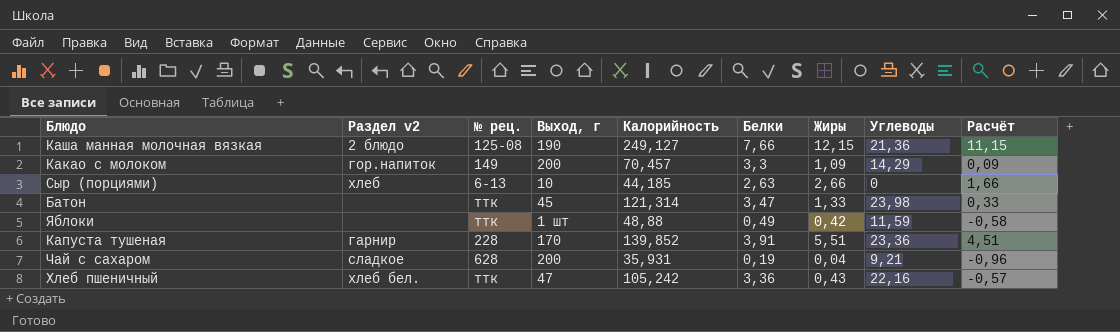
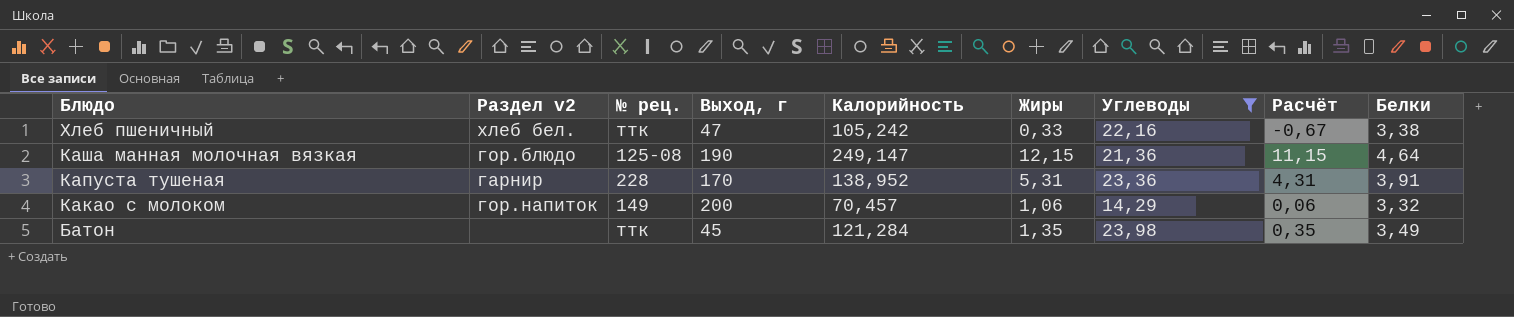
filter: none -> Углеводы >= 14,29
row order: none -> Блюдо descending
column Белки | position: 6 -> 9
Хлеб пшеничный | Жиры: 0,43 -> 0,33
Хлеб пшеничный | Расчёт: -0,57 -> -0,67
Хлеб пшеничный | Белки: 3,36 -> 3,38
Каша манная молочная вязкая | Раздел v2: 2 блюдо -> гор.блюдо
Каша манная молочная вязкая | Калорийность: 249,127 -> 249,147
Каша манная молочная вязкая | Белки: 7,66 -> 4,64
Капуста тушеная | Калорийность: 139,852 -> 138,952
Капуста тушеная | Жиры: 5,51 -> 5,31
Капуста тушеная | Расчёт: 4,51 -> 4,31
Какао с молоком | Жиры: 1,09 -> 1,06
Какао с молоком | Расчёт: 0,09 -> 0,06
Какао с молоком | Белки: 3,3 -> 3,32
Батон | Калорийность: 121,314 -> 121,284
Батон | Жиры: 1,33 -> 1,35
Батон | Расчёт: 0,33 -> 0,35
Батон | Белки: 3,47 -> 3,49

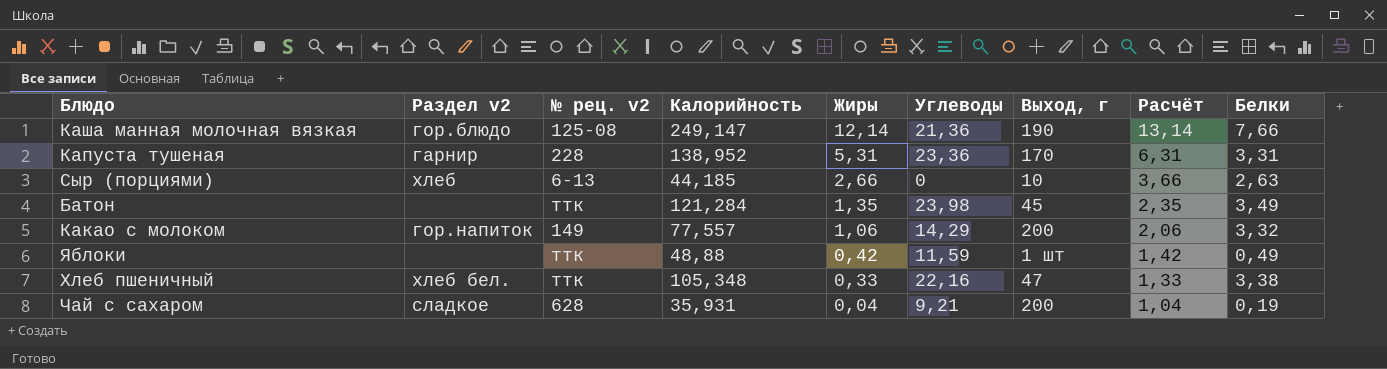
filter: Углеводы >= 14,29 -> none
row order: Блюдо descending -> Жиры descending
column name: № рец. -> № рец. v2
column Выход, г | position: 4 -> 7
column Расчёт | formula: [Жиры] - 1 -> [Жиры] + 1
Каша манная молочная вязкая | Жиры: 12,15 -> 12,14
Каша манная молочная вязкая | Белки: 4,64 -> 7,66
Капуста тушеная | Белки: 3,91 -> 3,31
Какао с молоком | Калорийность: 70,457 -> 77,557
Хлеб пшеничный | Калорийность: 105,242 -> 105,348

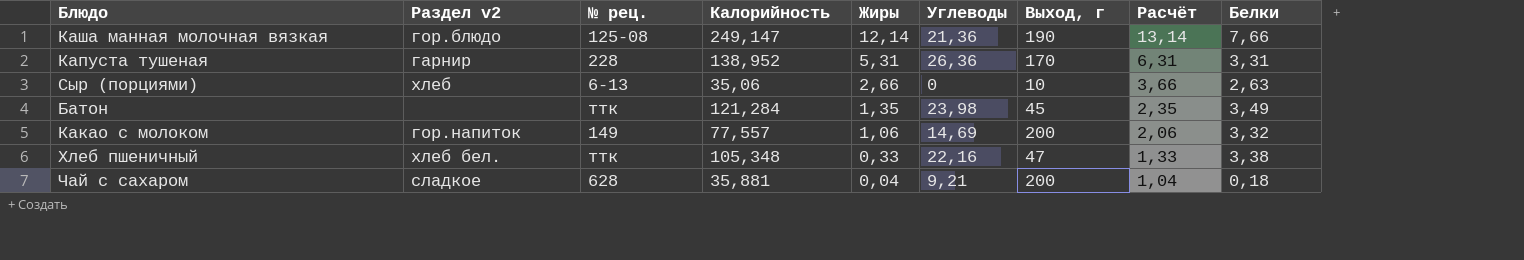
column name: № рец. v2 -> № рец.
row Яблоки: none | ттк | 48,88 | 0,42 | 11,59 | 1 шт | 1,42 | 0,49 -> none
Капуста тушеная | Углеводы: 23,36 -> 26,36
Сыр (порциями) | Калорийность: 44,185 -> 35,06
Какао с молоком | Углеводы: 14,29 -> 14,69
Чай с сахаром | Калорийность: 35,931 -> 35,881
Чай с сахаром | Белки: 0,19 -> 0,18

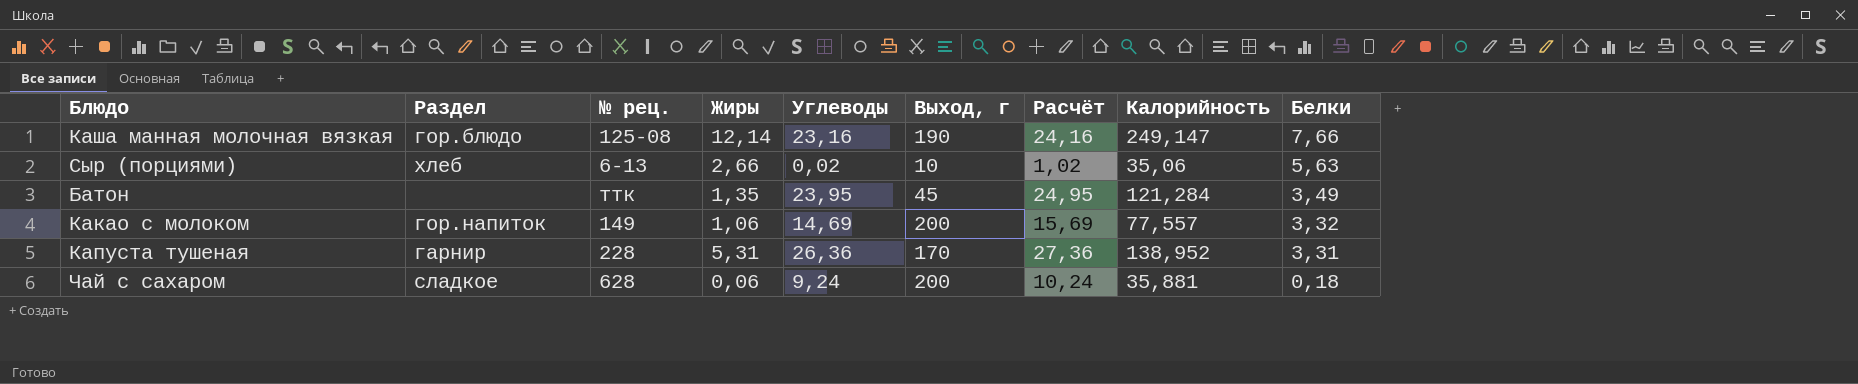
row order: Жиры descending -> Белки descending
column name: Раздел v2 -> Раздел
column Расчёт | formula: [Жиры] + 1 -> [Углеводы] + 1
column Калорийность | position: 4 -> 8
row Хлеб пшеничный: хлеб бел. | ттк | 105,348 | 0,33 | 22,16 | 47 | 1,33 | 3,38 -> none
Каша манная молочная вязкая | Углеводы: 21,36 -> 23,16
Сыр (порциями) | Углеводы: 0 -> 0,02
Сыр (порциями) | Белки: 2,63 -> 5,63
Батон | Углеводы: 23,98 -> 23,95
Чай с сахаром | Жиры: 0,04 -> 0,06
Чай с сахаром | Углеводы: 9,21 -> 9,24

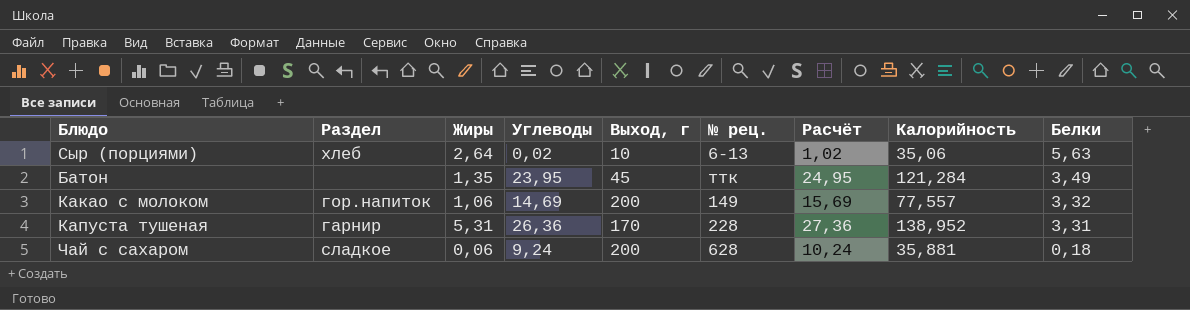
column № рец. | position: 3 -> 6
row Каша манная молочная вязкая: гор.блюдо | 125-08 | 12,14 | 23,16 | 190 | 24,16 | 249,147 | 7,66 -> none
Сыр (порциями) | Жиры: 2,66 -> 2,64

